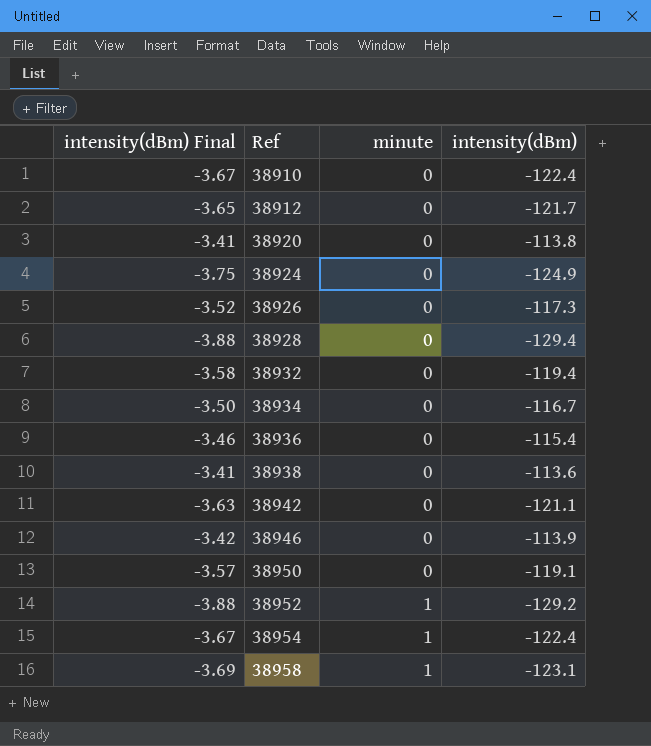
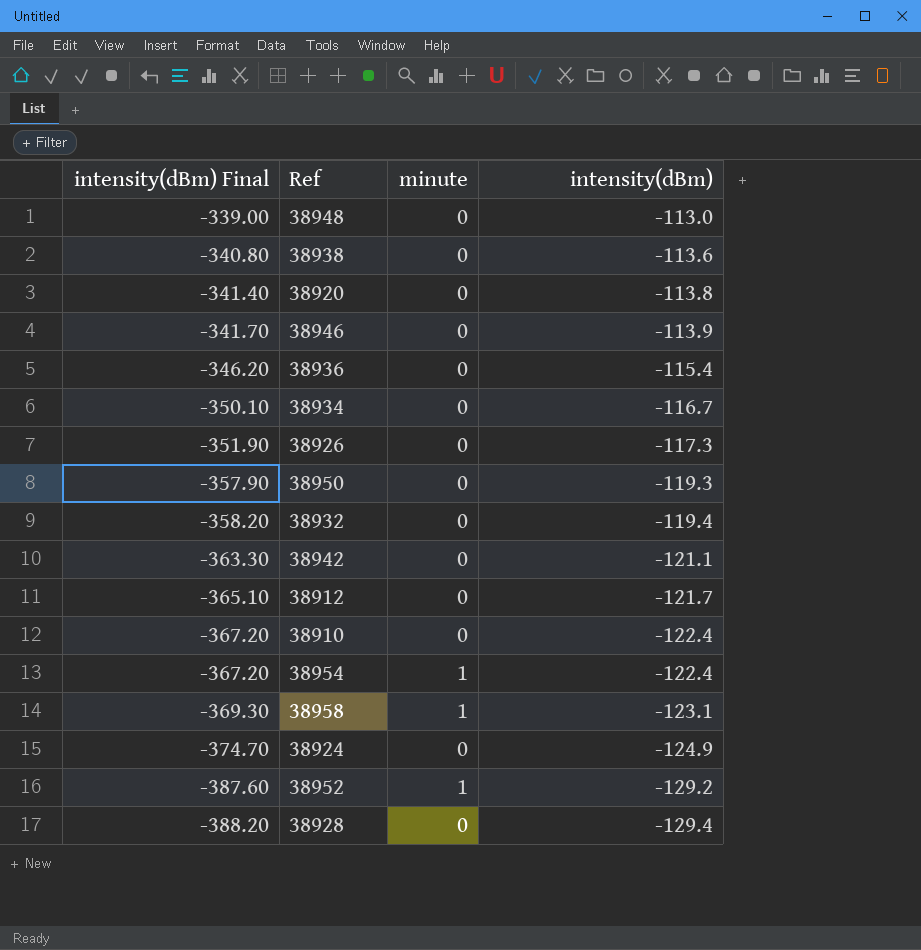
row order: Ref ascending -> intensity(dBm) Final descending
column intensity(dBm) Final | formula: [intensity(dBm)] * 0.03 -> [intensity(dBm)] * 3
row 38948: none -> -339.00 | 0 | -113.0
38950 | intensity(dBm): -119.1 -> -119.3

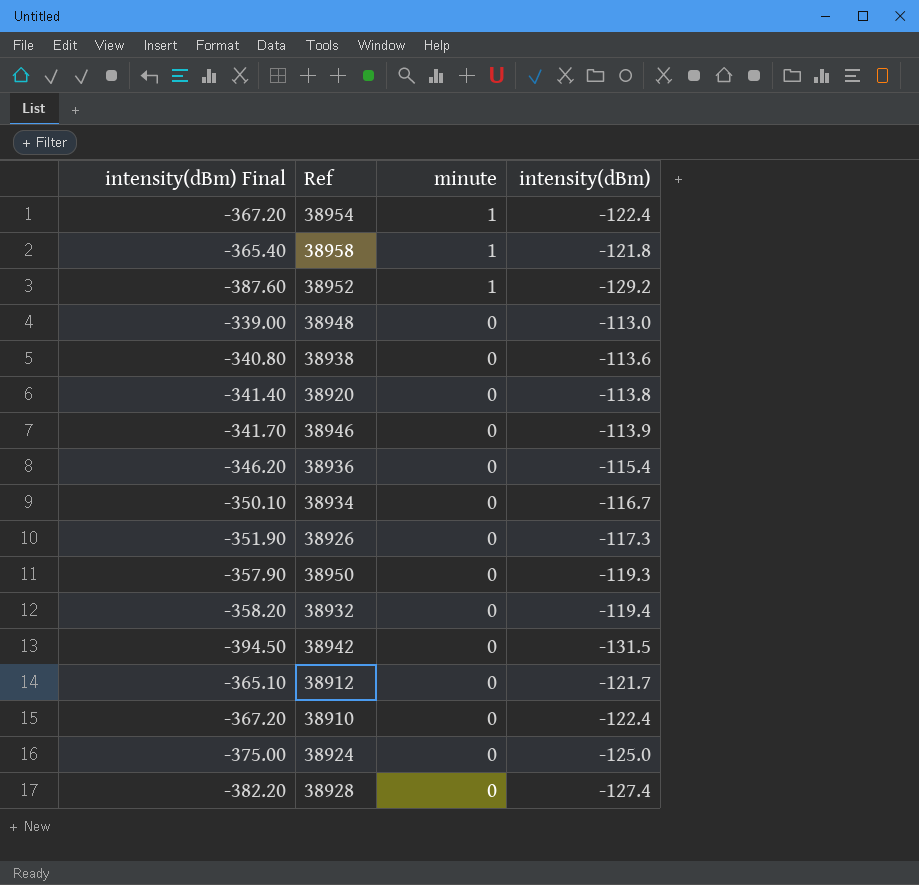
row order: intensity(dBm) Final descending -> minute descending
38958 | intensity(dBm) Final: -369.30 -> -365.40
38958 | intensity(dBm): -123.1 -> -121.8
38942 | intensity(dBm) Final: -363.30 -> -394.50
38942 | intensity(dBm): -121.1 -> -131.5
38924 | intensity(dBm) Final: -374.70 -> -375.00
38924 | intensity(dBm): -124.9 -> -125.0
38928 | intensity(dBm) Final: -388.20 -> -382.20
38928 | intensity(dBm): -129.4 -> -127.4

